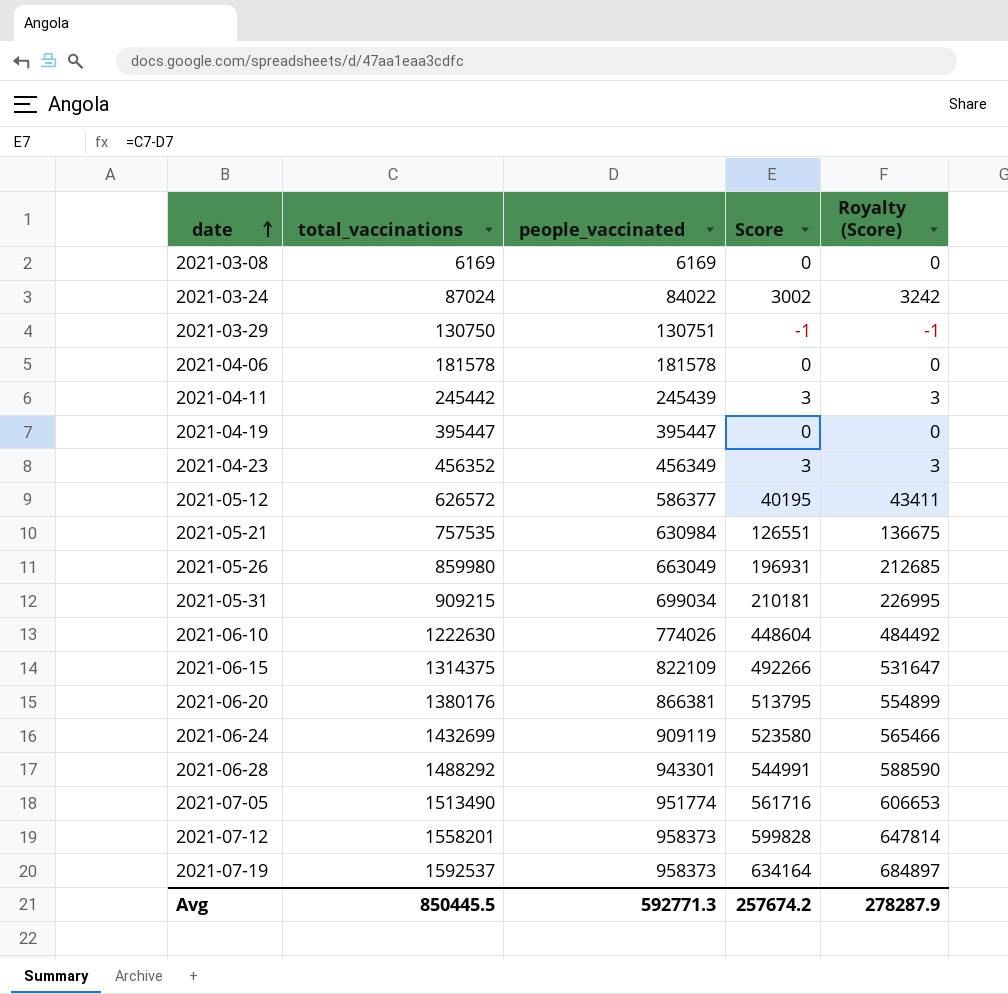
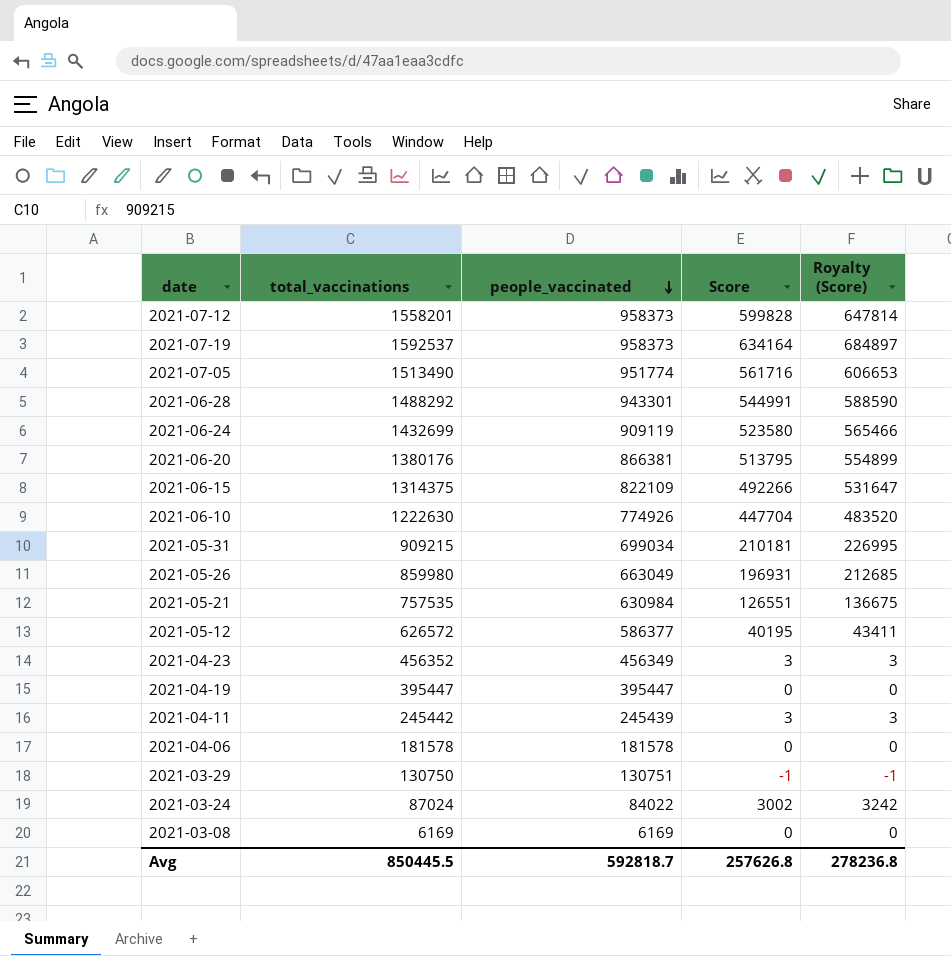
row order: date ascending -> people_vaccinated descending
2021-06-10 | people_vaccinated: 774026 -> 774926
2021-06-10 | Score: 448604 -> 447704
2021-06-10 | Royalty (Score): 484492 -> 483520
Avg | people_vaccinated: 592771.3 -> 592818.7
Avg | Score: 257674.2 -> 257626.8
Avg | Royalty (Score): 278287.9 -> 278236.8

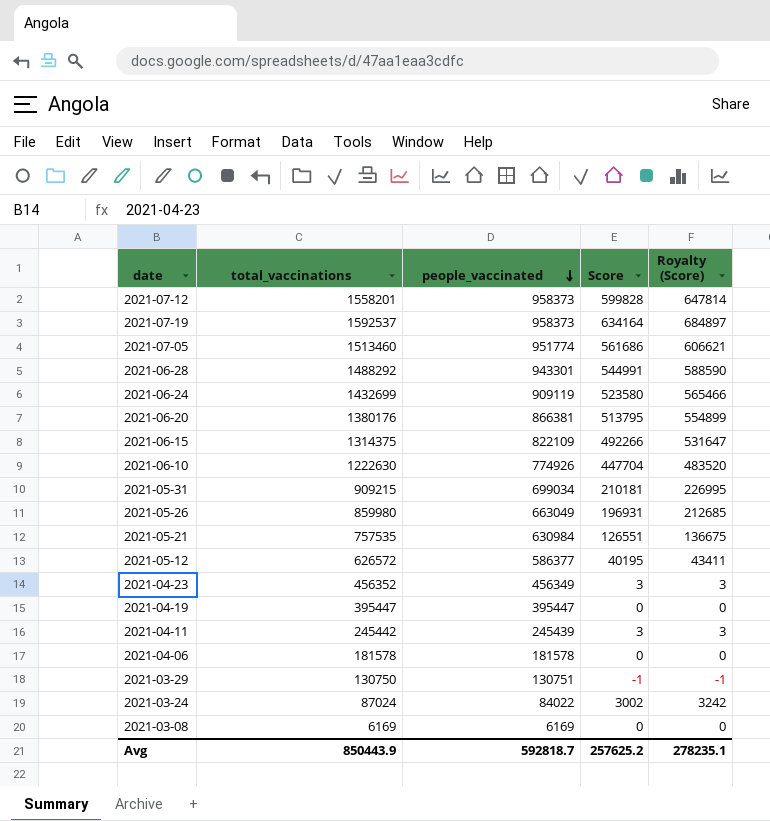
2021-07-05 | total_vaccinations: 1513490 -> 1513460
2021-07-05 | Score: 561716 -> 561686
2021-07-05 | Royalty (Score): 606653 -> 606621
Avg | total_vaccinations: 850445.5 -> 850443.9
Avg | Score: 257626.8 -> 257625.2
Avg | Royalty (Score): 278236.8 -> 278235.1

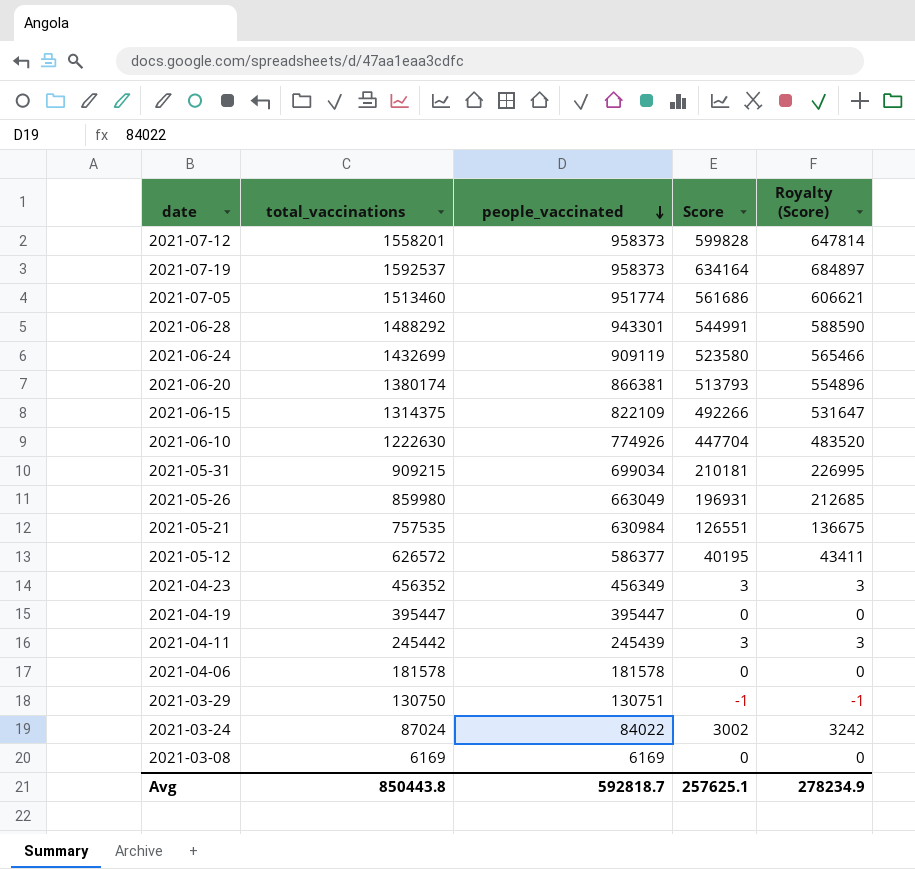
2021-06-20 | total_vaccinations: 1380176 -> 1380174
2021-06-20 | Score: 513795 -> 513793
2021-06-20 | Royalty (Score): 554899 -> 554896
Avg | total_vaccinations: 850443.9 -> 850443.8
Avg | Score: 257625.2 -> 257625.1
Avg | Royalty (Score): 278235.1 -> 278234.9

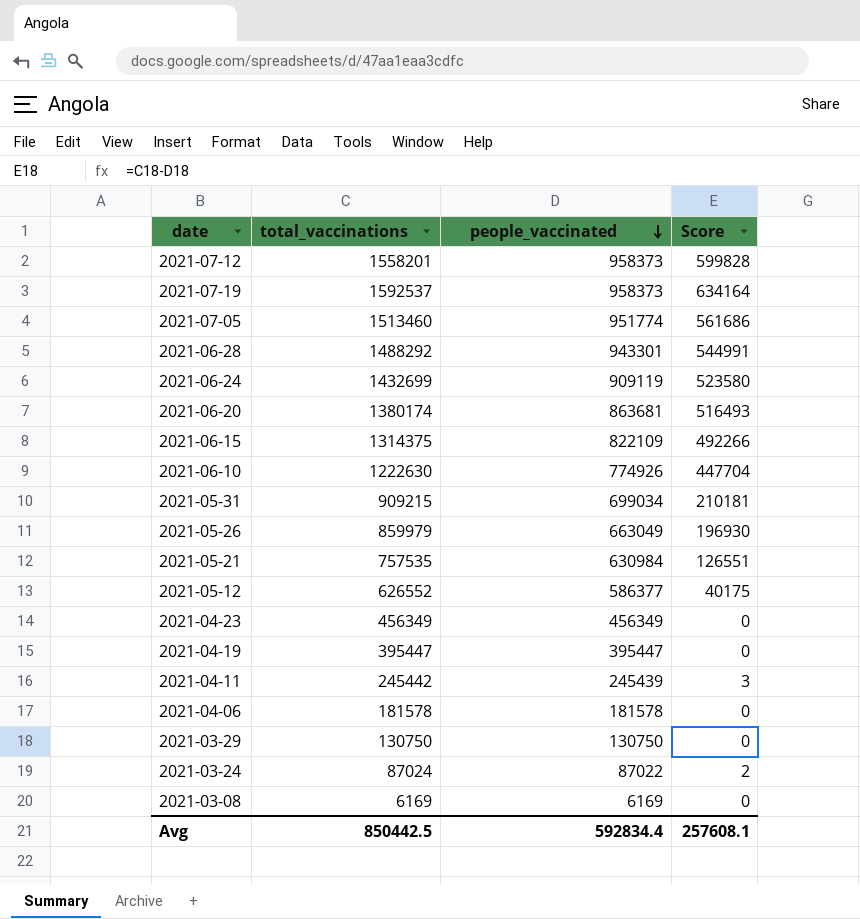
column Royalty (Score) | formula: [Score] * 1.08 -> none
2021-06-20 | people_vaccinated: 866381 -> 863681
2021-06-20 | Score: 513793 -> 516493
2021-05-26 | total_vaccinations: 859980 -> 859979
2021-05-26 | Score: 196931 -> 196930
2021-05-12 | total_vaccinations: 626572 -> 626552
2021-05-12 | Score: 40195 -> 40175
2021-04-23 | total_vaccinations: 456352 -> 456349
2021-04-23 | Score: 3 -> 0
2021-03-29 | people_vaccinated: 130751 -> 130750
2021-03-29 | Score: -1 -> 0
2021-03-24 | people_vaccinated: 84022 -> 87022
2021-03-24 | Score: 3002 -> 2
Avg | total_vaccinations: 850443.8 -> 850442.5
Avg | people_vaccinated: 592818.7 -> 592834.4
Avg | Score: 257625.1 -> 257608.1

